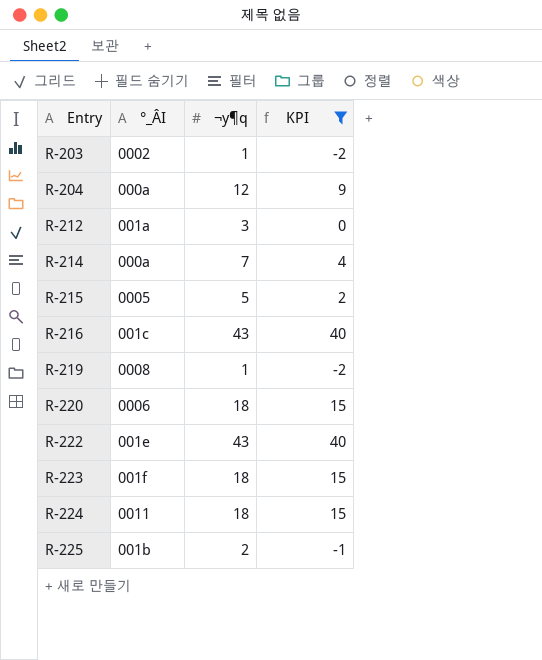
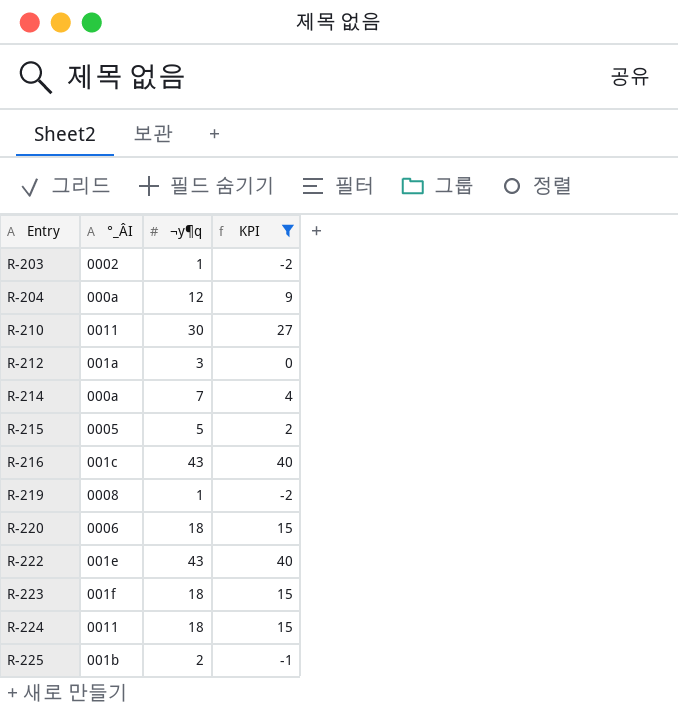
row R-210: none -> 0011 | 30 | 27

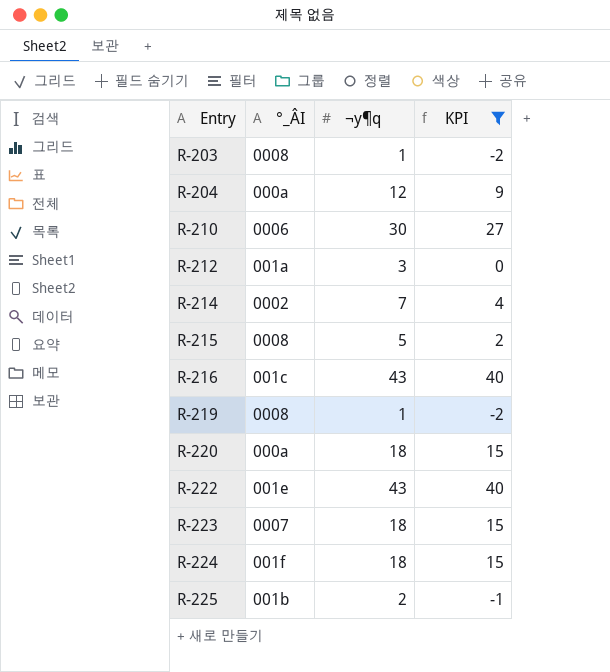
R-203 | °_ÂI: 0002 -> 0008
R-210 | °_ÂI: 0011 -> 0006
R-214 | °_ÂI: 000a -> 0002
R-215 | °_ÂI: 0005 -> 0008
R-220 | °_ÂI: 0006 -> 000a
R-223 | °_ÂI: 001f -> 0007
R-224 | °_ÂI: 0011 -> 001f

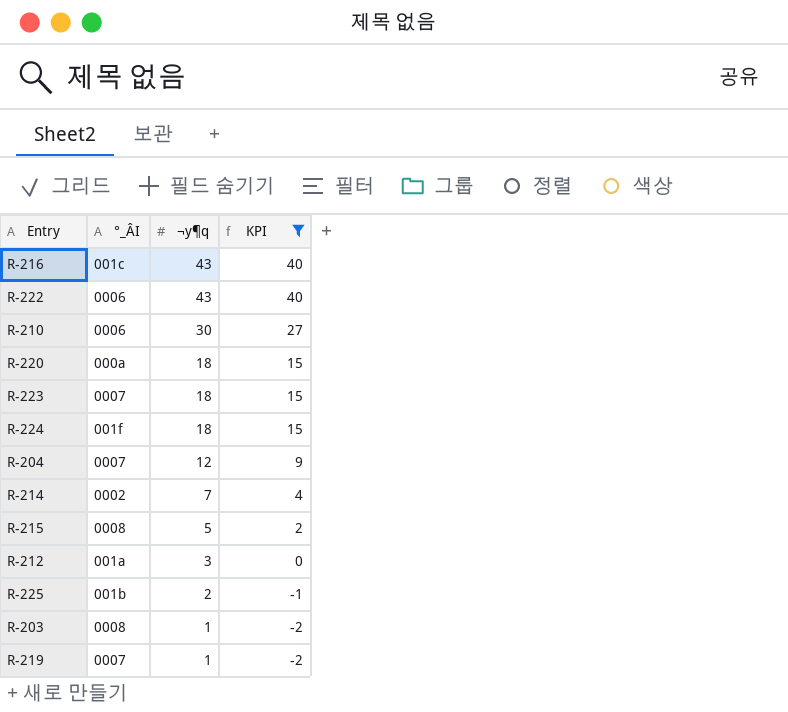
row order: Entry ascending -> ¬y¶q descending
R-222 | °_ÂI: 001e -> 0006
R-204 | °_ÂI: 000a -> 0007
R-219 | °_ÂI: 0008 -> 0007

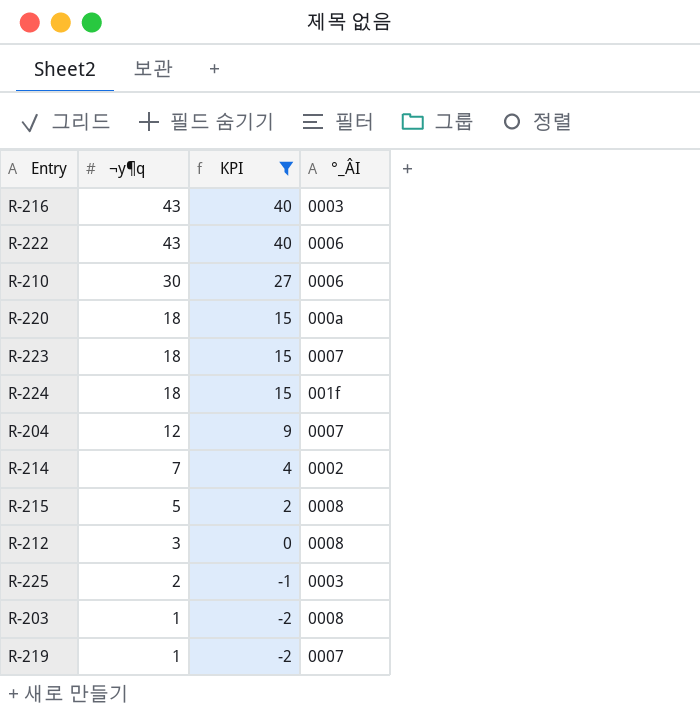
column °_ÂI | position: 2 -> 4
R-216 | °_ÂI: 001c -> 0003
R-212 | °_ÂI: 001a -> 0008
R-225 | °_ÂI: 001b -> 0003

